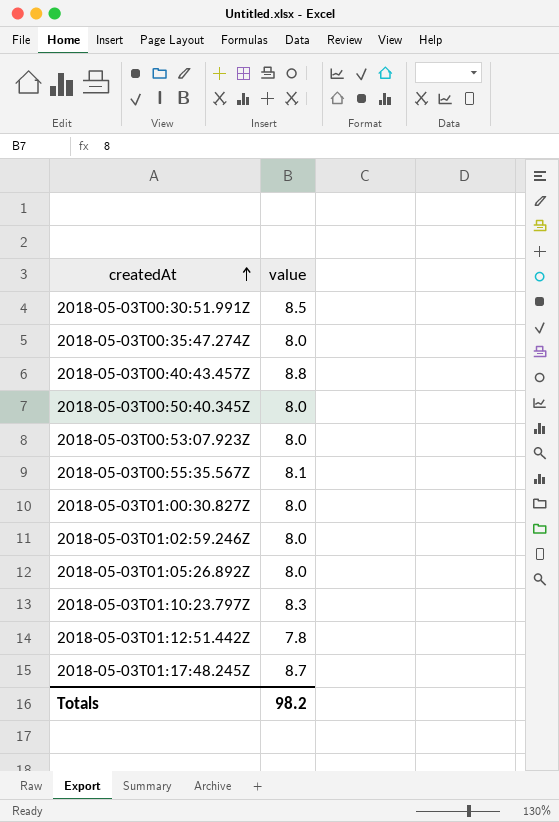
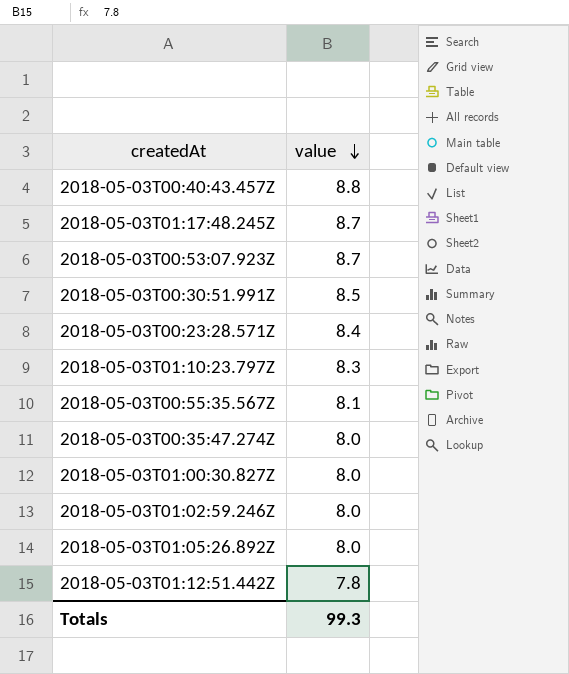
row order: createdAt ascending -> value descending
row 2018-05-03T00:50:40.345Z: 8.0 -> none
2018-05-03T00:53:07.923Z | value: 8.0 -> 8.7
row 2018-05-03T00:23:28.571Z: none -> 8.4
Totals | value: 98.2 -> 99.3

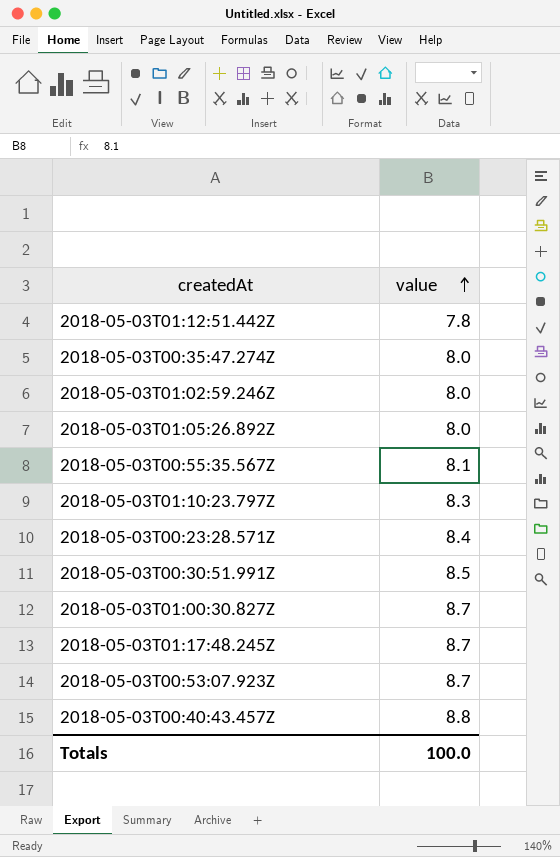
row order: value descending -> value ascending
2018-05-03T01:00:30.827Z | value: 8.0 -> 8.7
Totals | value: 99.3 -> 100.0

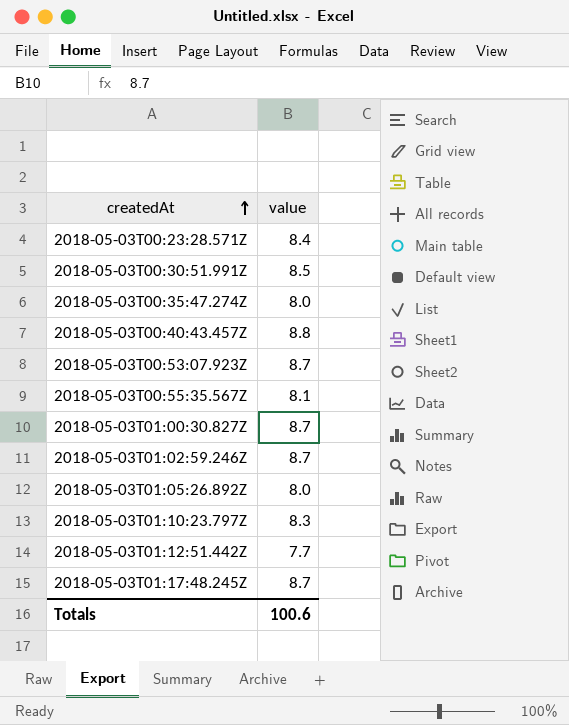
row order: value ascending -> createdAt ascending
2018-05-03T01:02:59.246Z | value: 8.0 -> 8.7
2018-05-03T01:12:51.442Z | value: 7.8 -> 7.7
Totals | value: 100.0 -> 100.6

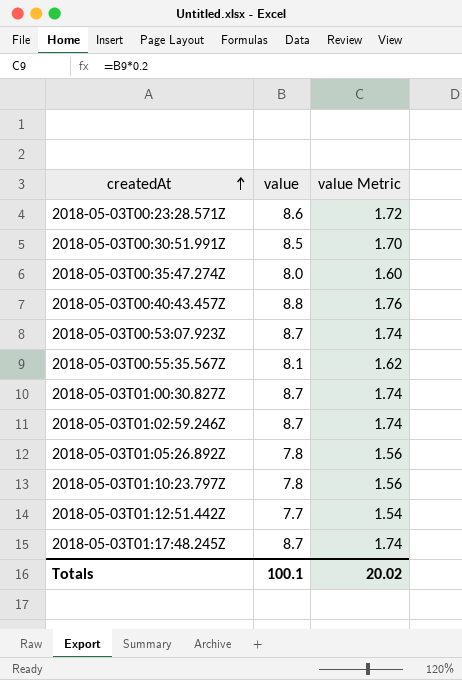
column value Metric | formula: none -> [value] * 0.2
2018-05-03T00:23:28.571Z | value: 8.4 -> 8.6
2018-05-03T01:05:26.892Z | value: 8.0 -> 7.8
2018-05-03T01:10:23.797Z | value: 8.3 -> 7.8
Totals | value: 100.6 -> 100.1

